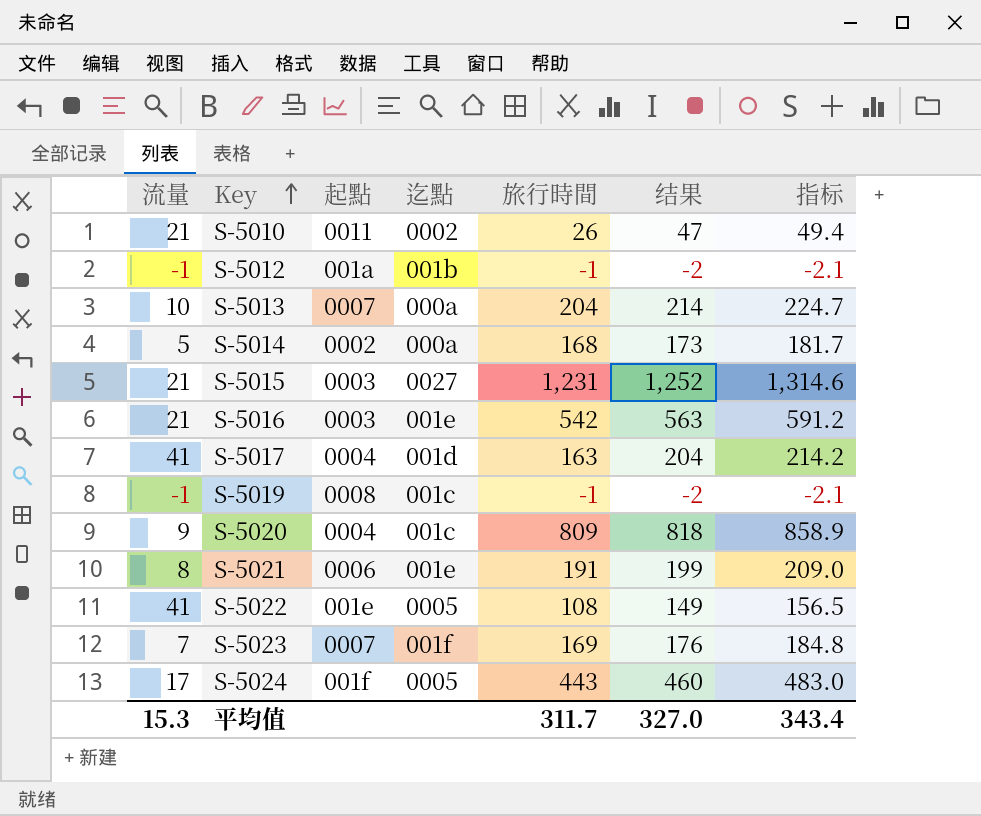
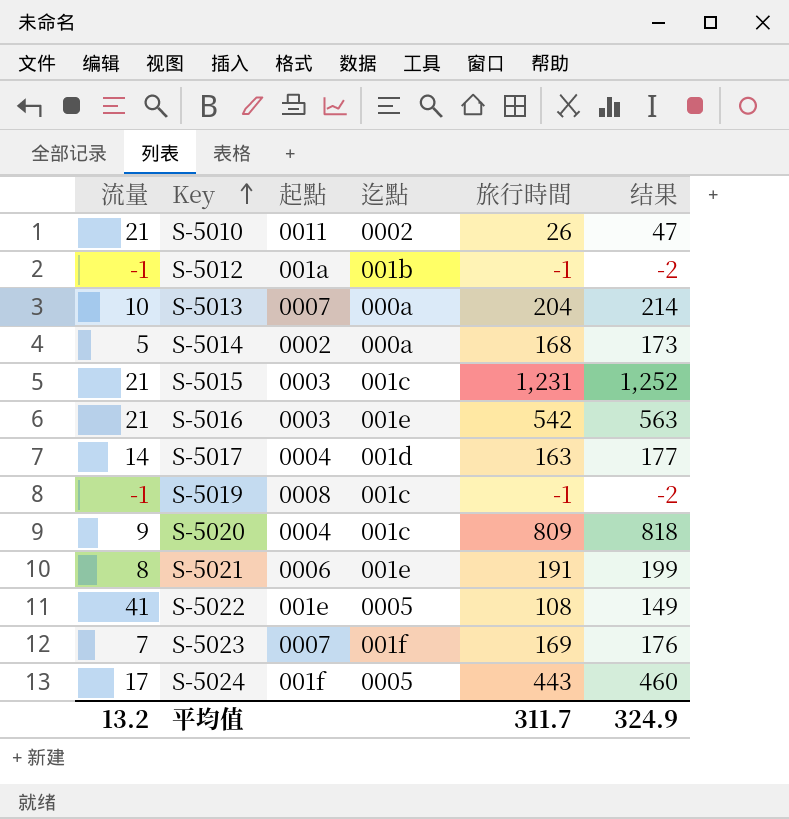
column 指标 | formula: [结果] * 1.05 -> none
S-5015 | 迄點: 0027 -> 001c
S-5017 | 流量: 41 -> 14
S-5017 | 结果: 204 -> 177
平均值 | 流量: 15.3 -> 13.2
平均值 | 结果: 327.0 -> 324.9

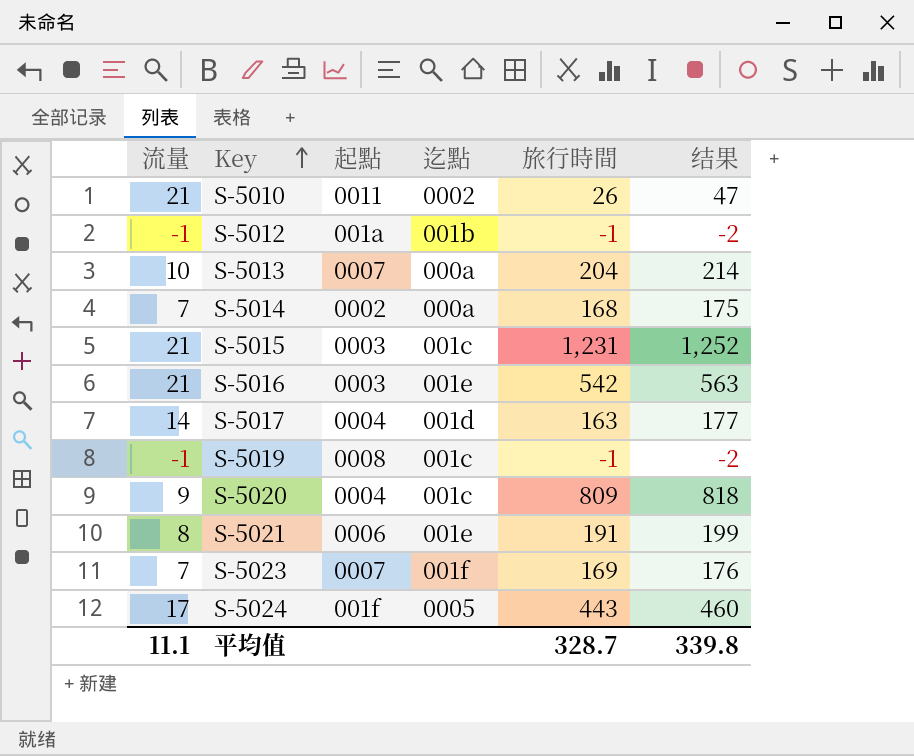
row S-5022: 41 | 001e | 0005 | 108 | 149 -> none
S-5014 | 流量: 5 -> 7
S-5014 | 结果: 173 -> 175
平均值 | 流量: 13.2 -> 11.1
平均值 | 旅行時間: 311.7 -> 328.7
平均值 | 结果: 324.9 -> 339.8

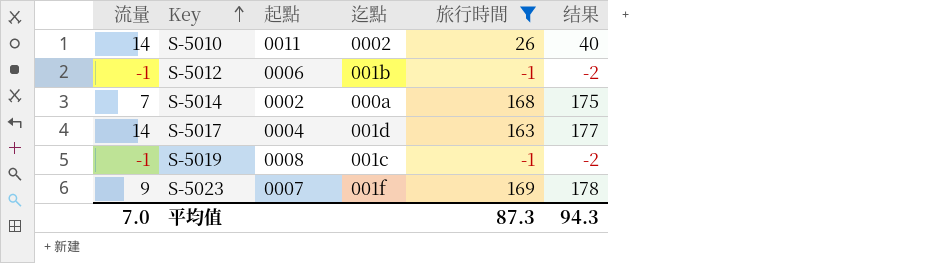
filter: none -> 旅行時間 <= 169
S-5010 | 流量: 21 -> 14
S-5010 | 结果: 47 -> 40
S-5012 | 起點: 001a -> 0006
S-5023 | 流量: 7 -> 9
S-5023 | 结果: 176 -> 178
平均值 | 流量: 11.1 -> 7.0
平均值 | 旅行時間: 328.7 -> 87.3
平均值 | 结果: 339.8 -> 94.3

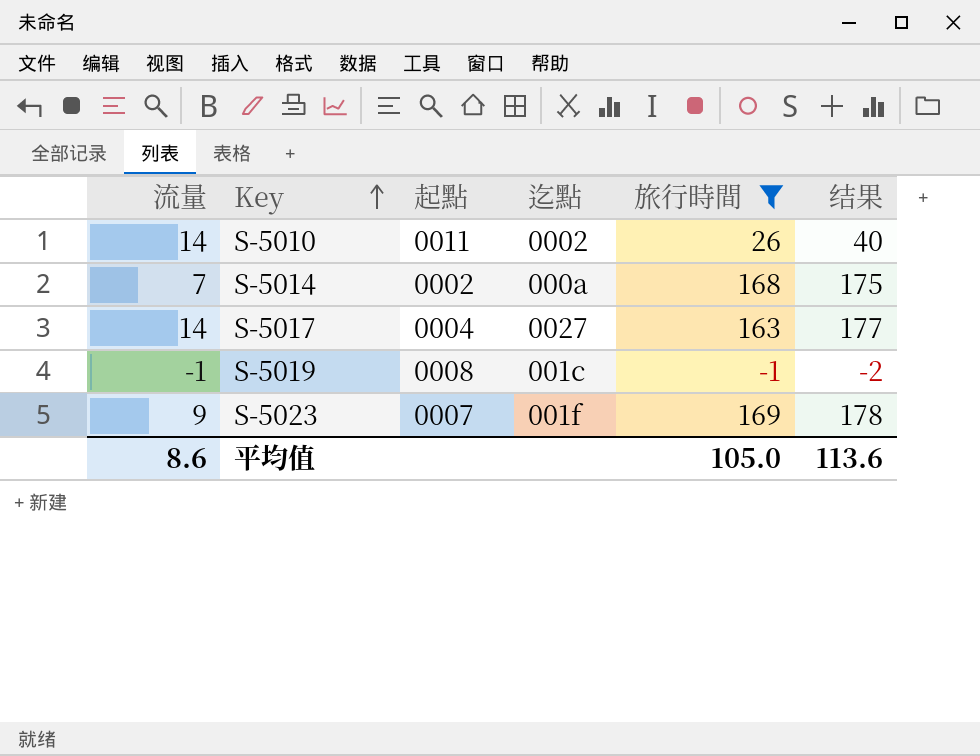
row S-5012: -1 | 0006 | 001b | -1 | -2 -> none
S-5017 | 迄點: 001d -> 0027
平均值 | 流量: 7.0 -> 8.6
平均值 | 旅行時間: 87.3 -> 105.0
平均值 | 结果: 94.3 -> 113.6

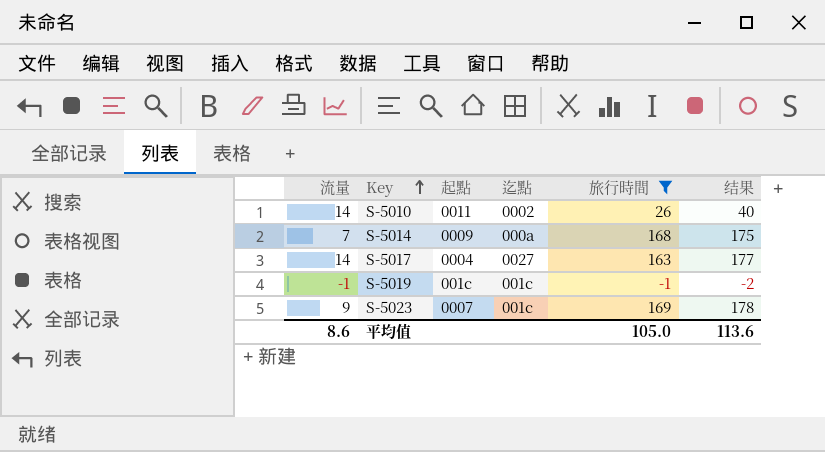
S-5014 | 起點: 0002 -> 0009
S-5019 | 起點: 0008 -> 001c
S-5023 | 迄點: 001f -> 001c

